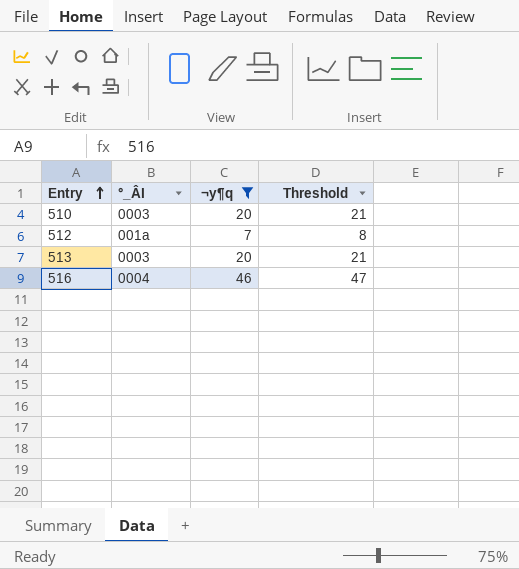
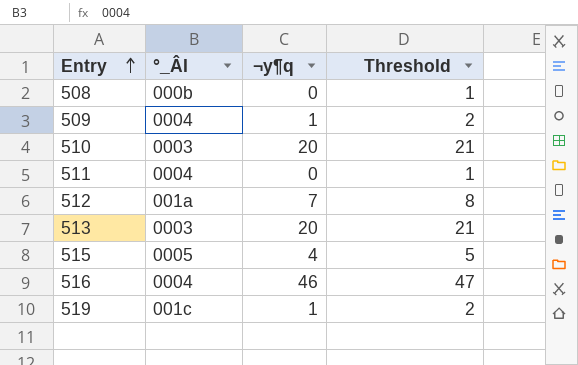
filter: ¬y¶q >= 7 -> none

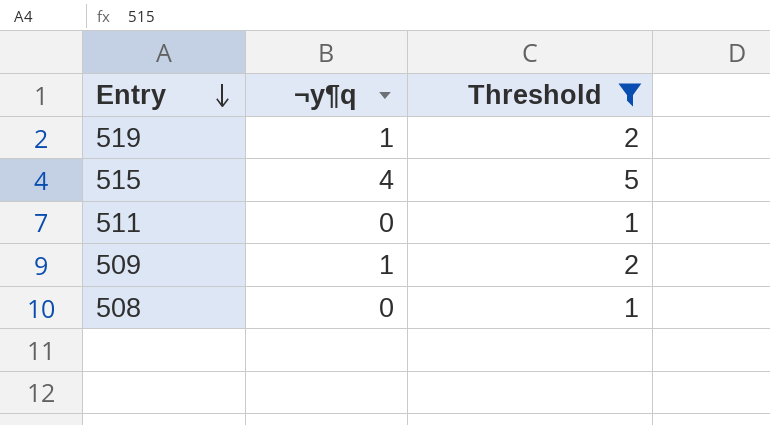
filter: none -> Threshold <= 5
row order: Entry ascending -> Entry descending
column °_ÂI | position: 2 -> none

